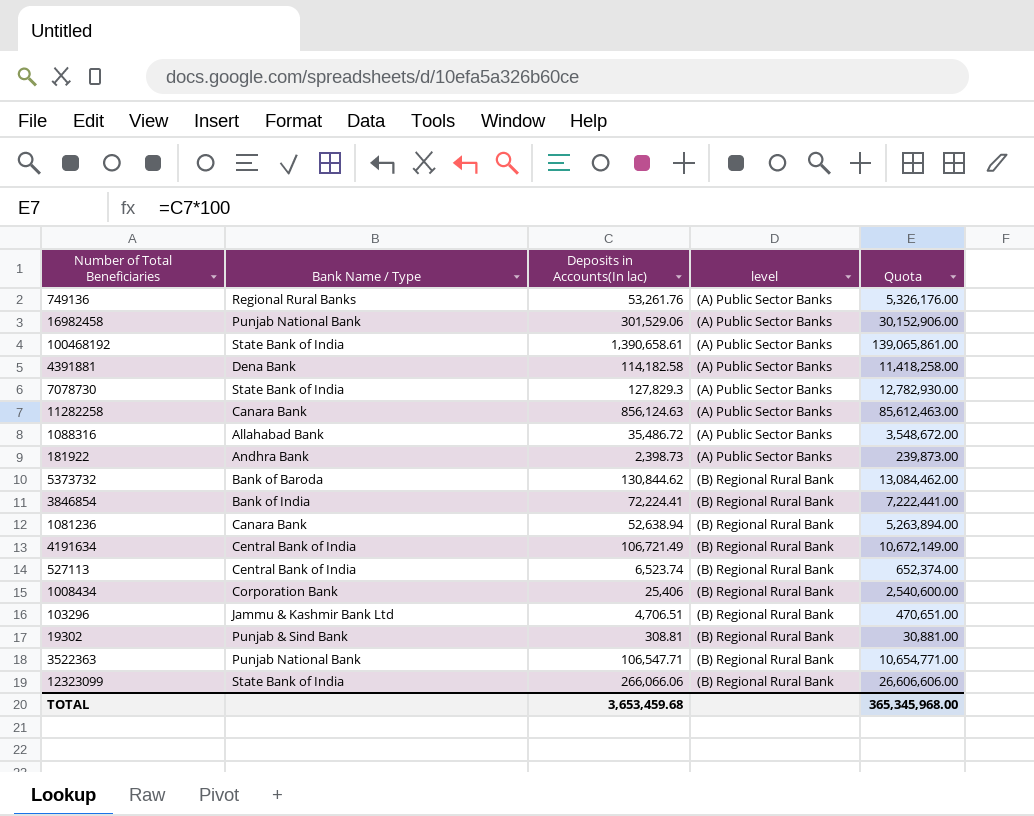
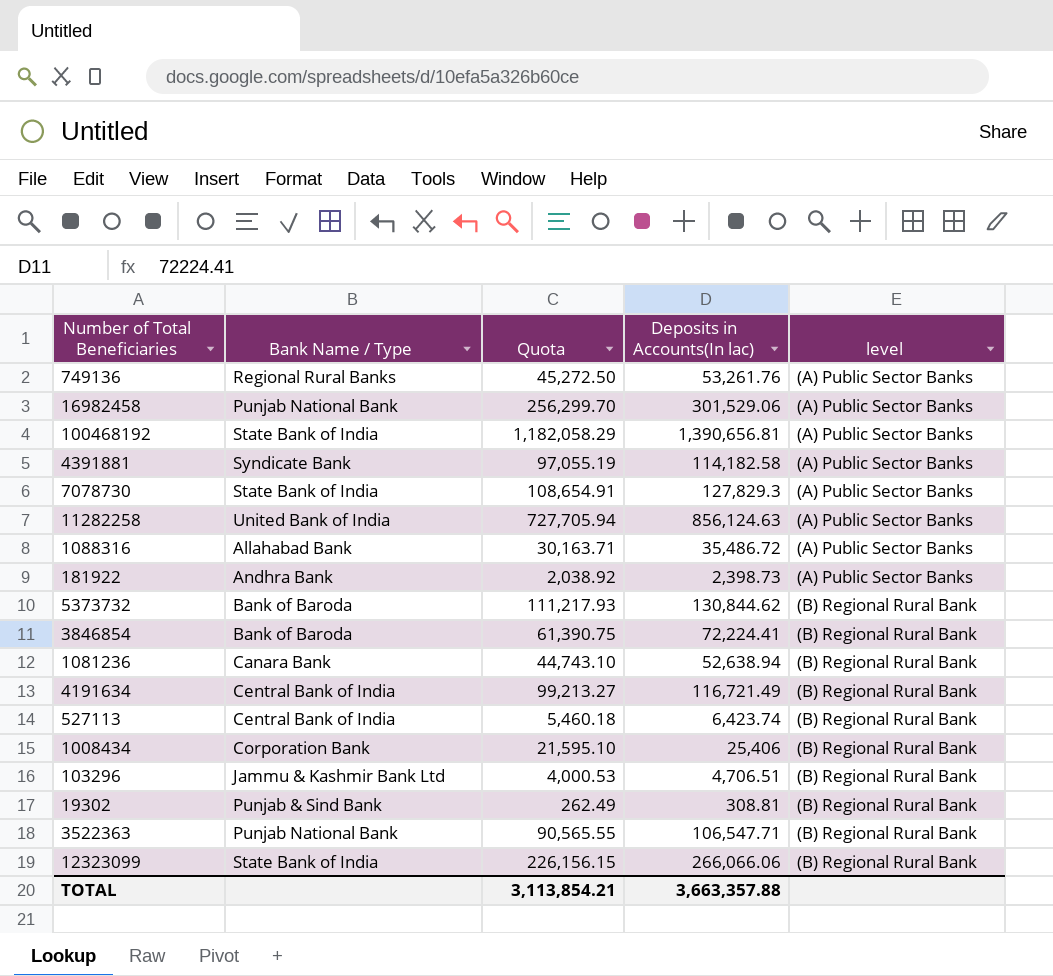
column Quota | formula: [Deposits in Accounts(In lac)] * 100 -> [Deposits in Accounts(In lac)] * 0.85
column Quota | position: 5 -> 3
100468192 | Deposits in Accounts(In lac): 1,390,658.61 -> 1,390,656.81
4391881 | Bank Name / Type: Dena Bank -> Syndicate Bank
11282258 | Bank Name / Type: Canara Bank -> United Bank of India
3846854 | Bank Name / Type: Bank of India -> Bank of Baroda
4191634 | Deposits in Accounts(In lac): 106,721.49 -> 116,721.49
527113 | Deposits in Accounts(In lac): 6,523.74 -> 6,423.74
TOTAL | Quota: 365,345,968.00 -> 3,113,854.21
TOTAL | Deposits in Accounts(In lac): 3,653,459.68 -> 3,663,357.88

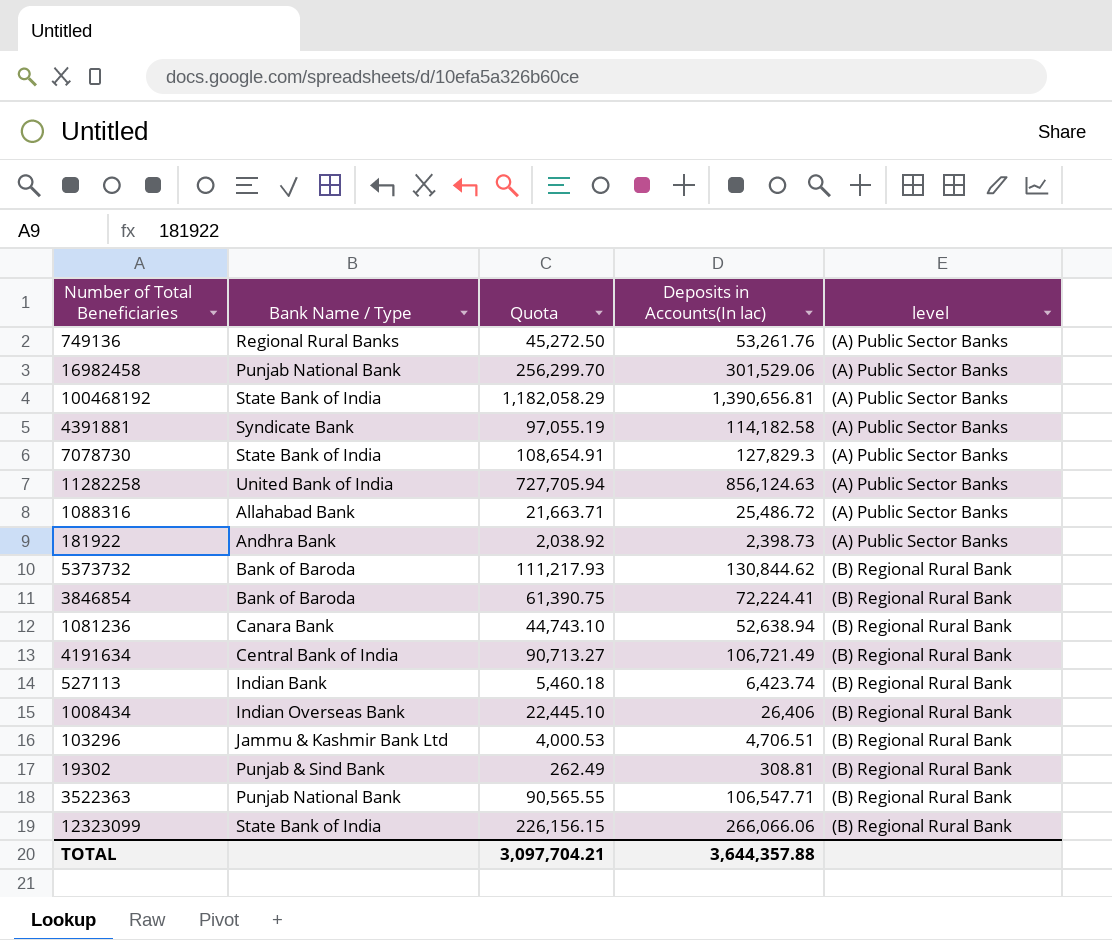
1088316 | Quota: 30,163.71 -> 21,663.71
1088316 | Deposits in Accounts(In lac): 35,486.72 -> 25,486.72
4191634 | Quota: 99,213.27 -> 90,713.27
4191634 | Deposits in Accounts(In lac): 116,721.49 -> 106,721.49
527113 | Bank Name / Type: Central Bank of India -> Indian Bank
1008434 | Bank Name / Type: Corporation Bank -> Indian Overseas Bank
1008434 | Quota: 21,595.10 -> 22,445.10
1008434 | Deposits in Accounts(In lac): 25,406 -> 26,406
TOTAL | Quota: 3,113,854.21 -> 3,097,704.21
TOTAL | Deposits in Accounts(In lac): 3,663,357.88 -> 3,644,357.88

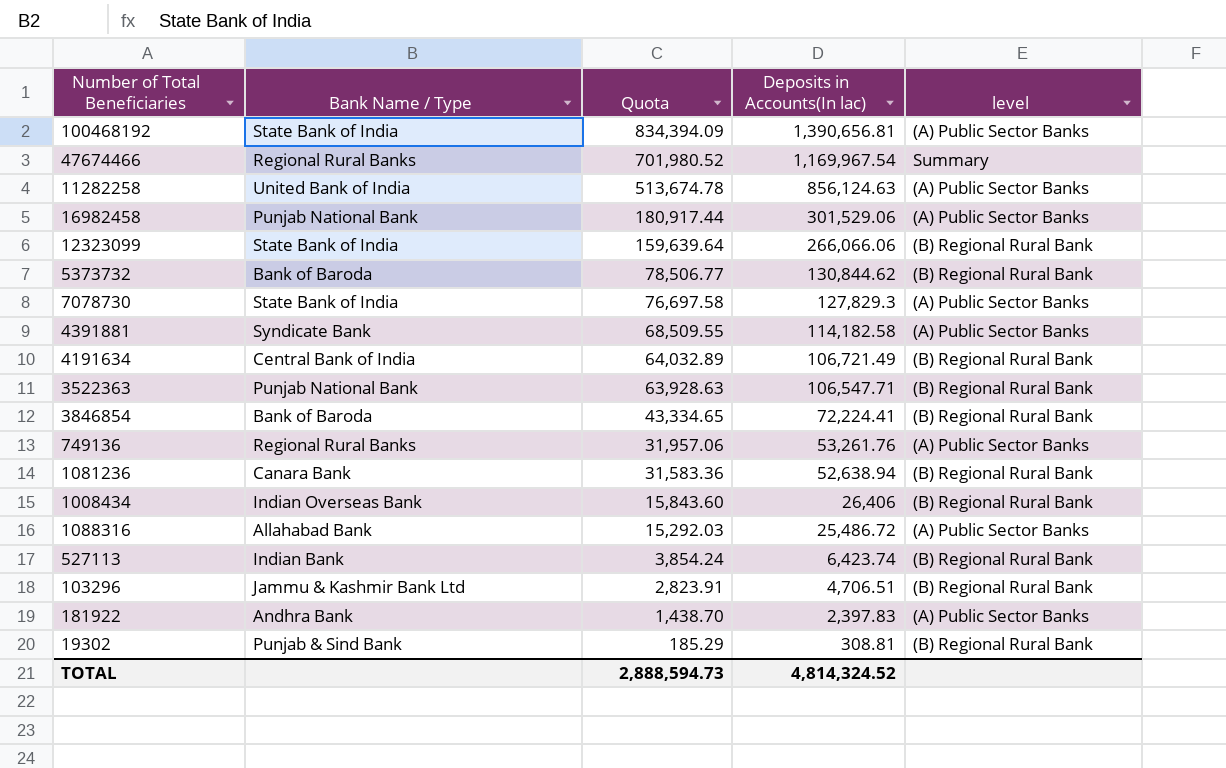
row order: level ascending -> Quota descending
column Quota | formula: [Deposits in Accounts(In lac)] * 0.85 -> [Deposits in Accounts(In lac)] * 0.6
row 47674466: none -> Regional Rural Banks | 701,980.52 | 1,169,967.54 | Summary
181922 | Deposits in Accounts(In lac): 2,398.73 -> 2,397.83
TOTAL | Quota: 3,097,704.21 -> 2,888,594.73
TOTAL | Deposits in Accounts(In lac): 3,644,357.88 -> 4,814,324.52

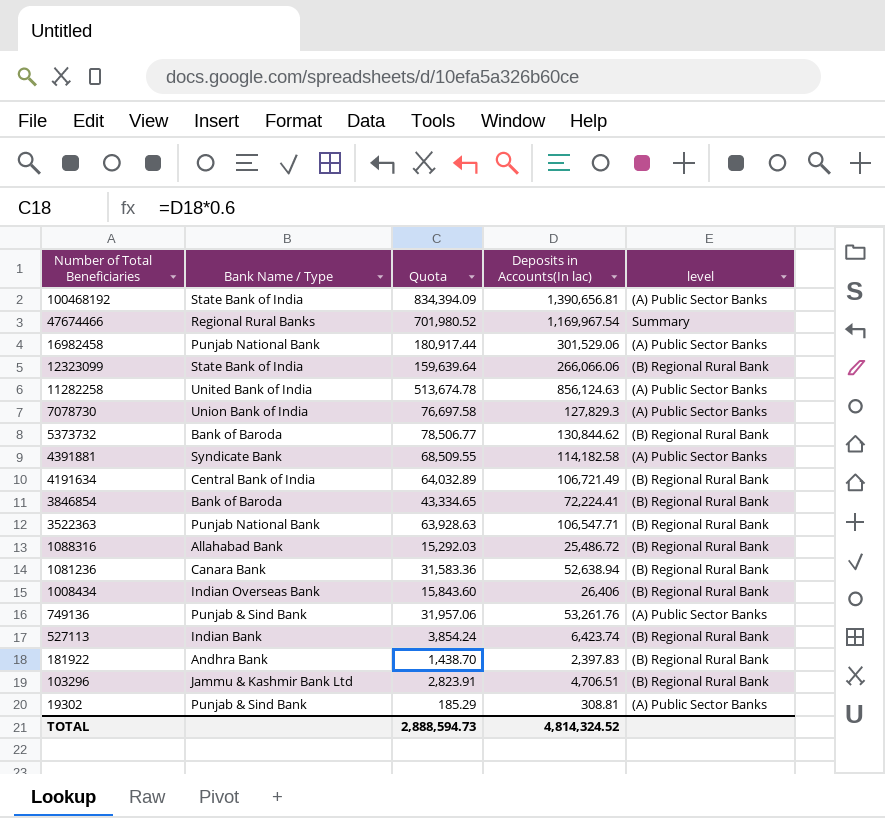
row order: Quota descending -> Number of Total Beneficiaries descending
7078730 | Bank Name / Type: State Bank of India -> Union Bank of India
1088316 | level: (A) Public Sector Banks -> (B) Regional Rural Bank
749136 | Bank Name / Type: Regional Rural Banks -> Punjab & Sind Bank
181922 | level: (A) Public Sector Banks -> (B) Regional Rural Bank
19302 | level: (B) Regional Rural Bank -> (A) Public Sector Banks

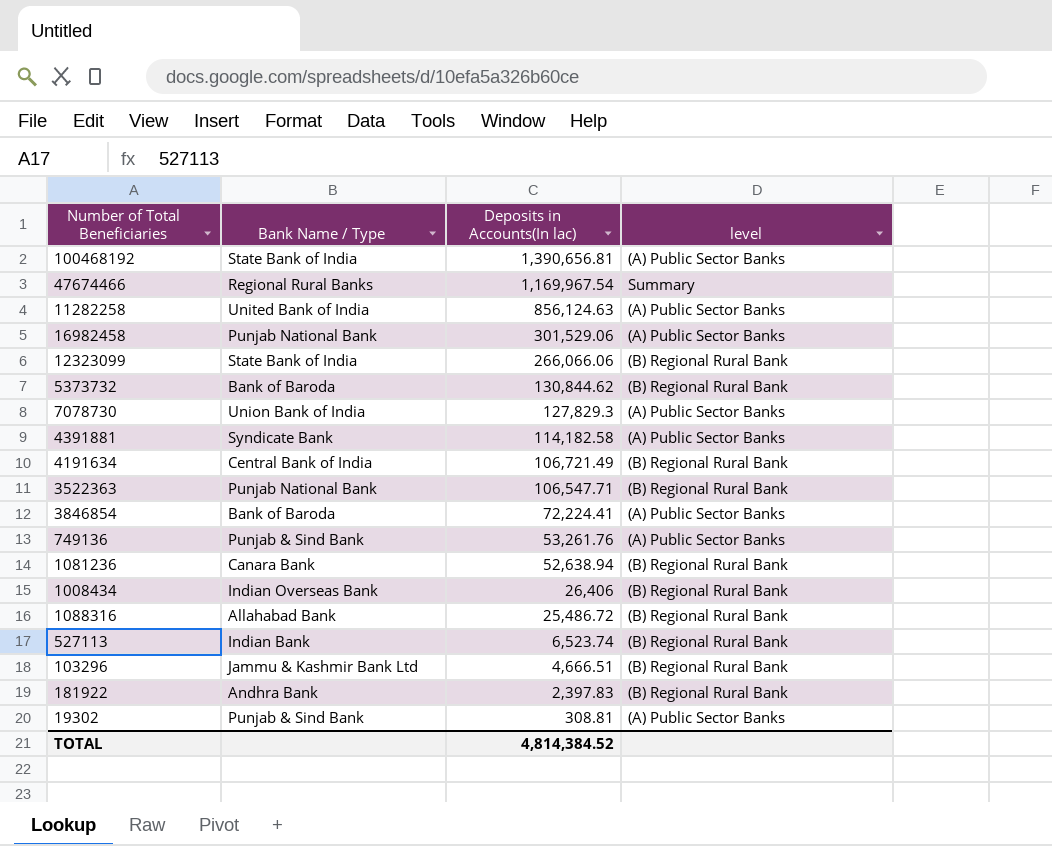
row order: Number of Total Beneficiaries descending -> Deposits in Accounts(In lac) descending
column Quota | formula: [Deposits in Accounts(In lac)] * 0.6 -> none
3846854 | level: (B) Regional Rural Bank -> (A) Public Sector Banks
527113 | Deposits in Accounts(In lac): 6,423.74 -> 6,523.74
103296 | Deposits in Accounts(In lac): 4,706.51 -> 4,666.51
TOTAL | Deposits in Accounts(In lac): 4,814,324.52 -> 4,814,384.52

